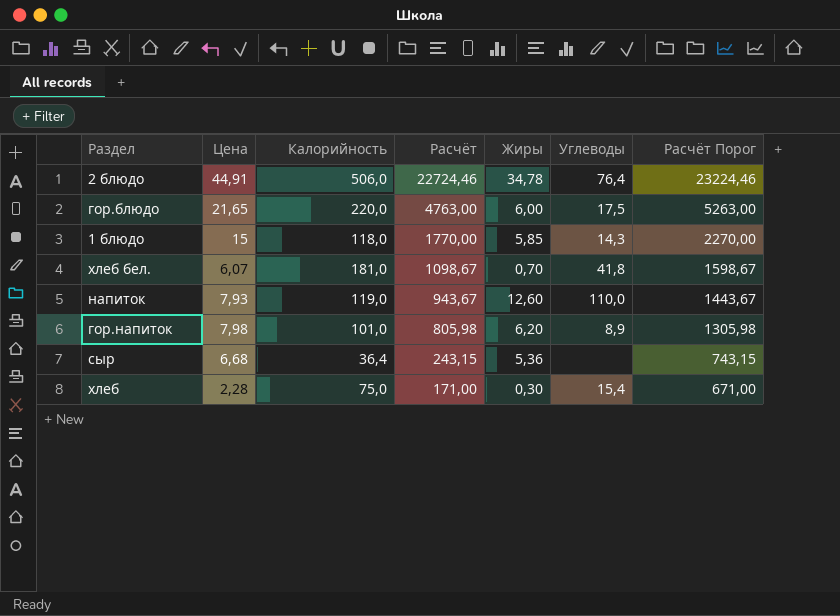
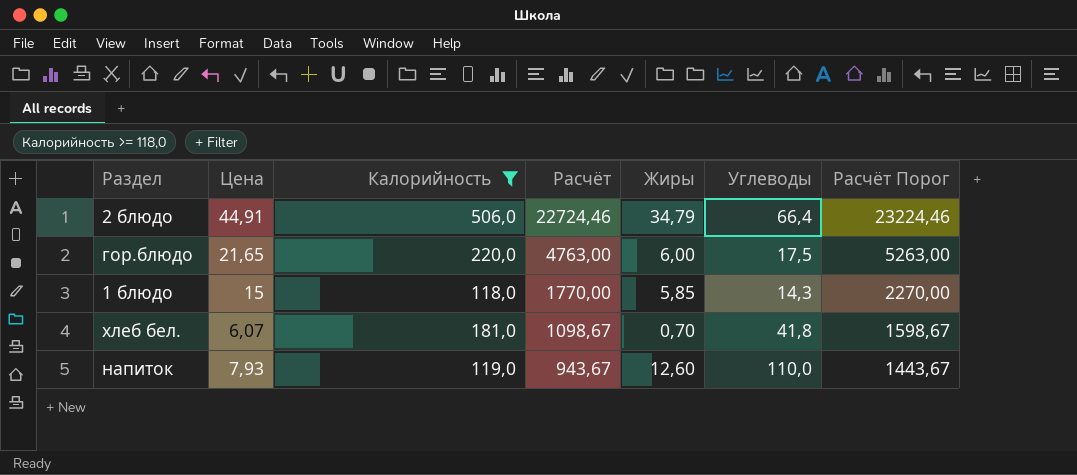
filter: none -> Калорийность >= 118,0
2 блюдо | Жиры: 34,78 -> 34,79
2 блюдо | Углеводы: 76,4 -> 66,4

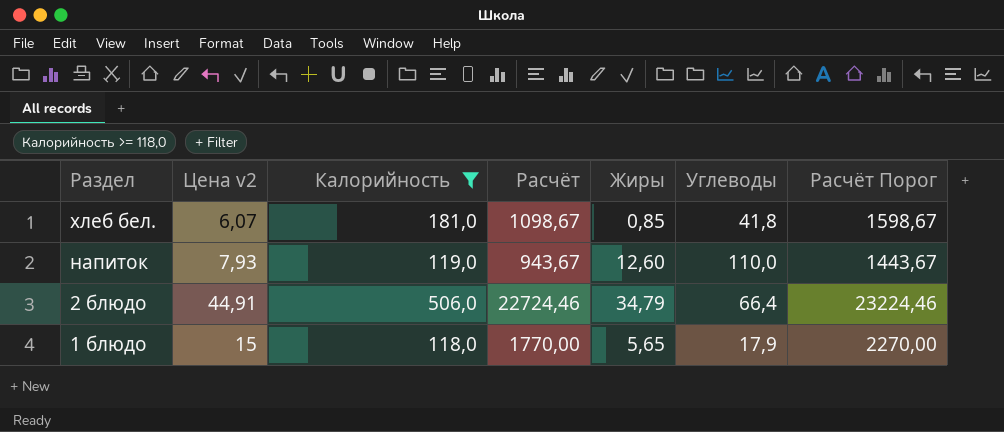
row order: Расчёт descending -> Раздел descending
column name: Цена -> Цена v2
row гор.блюдо: 21,65 | 220,0 | 4763,00 | 6,00 | 17,5 | 5263,00 -> none
хлеб бел. | Жиры: 0,70 -> 0,85
1 блюдо | Жиры: 5,85 -> 5,65
1 блюдо | Углеводы: 14,3 -> 17,9

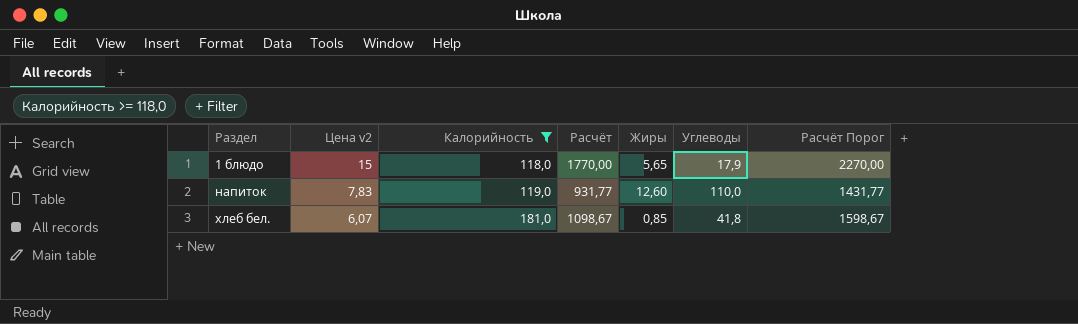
row order: Раздел descending -> Раздел ascending
row 2 блюдо: 44,91 | 506,0 | 22724,46 | 34,79 | 66,4 | 23224,46 -> none
напиток | Цена v2: 7,93 -> 7,83
напиток | Расчёт: 943,67 -> 931,77
напиток | Расчёт Порог: 1443,67 -> 1431,77

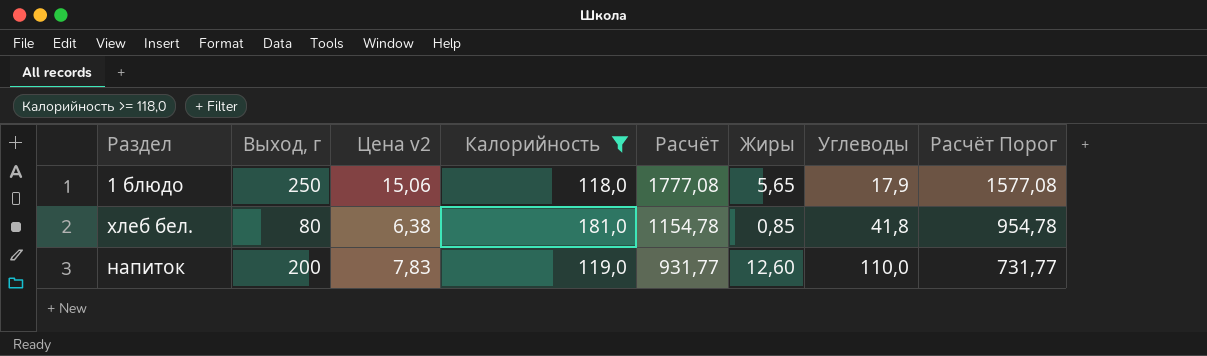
row order: Раздел ascending -> Расчёт descending
column Выход, г | position: none -> 2
column Расчёт Порог | formula: [Расчёт] + 500 -> [Расчёт] - 200
1 блюдо | Цена v2: 15 -> 15,06
1 блюдо | Расчёт: 1770,00 -> 1777,08
хлеб бел. | Цена v2: 6,07 -> 6,38
хлеб бел. | Расчёт: 1098,67 -> 1154,78

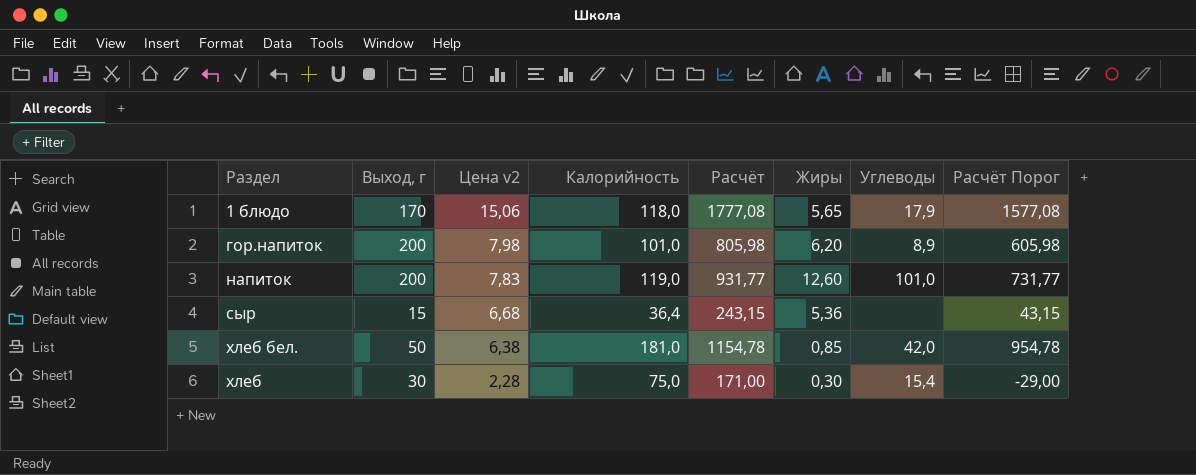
filter: Калорийность >= 118,0 -> none
row order: Расчёт descending -> Цена v2 descending
1 блюдо | Выход, г: 250 -> 170
напиток | Углеводы: 110,0 -> 101,0
хлеб бел. | Выход, г: 80 -> 50
хлеб бел. | Углеводы: 41,8 -> 42,0

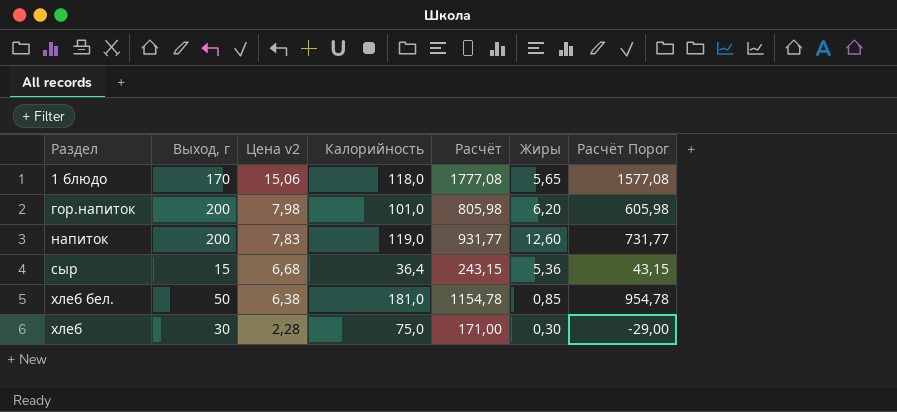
column Углеводы | position: 7 -> none

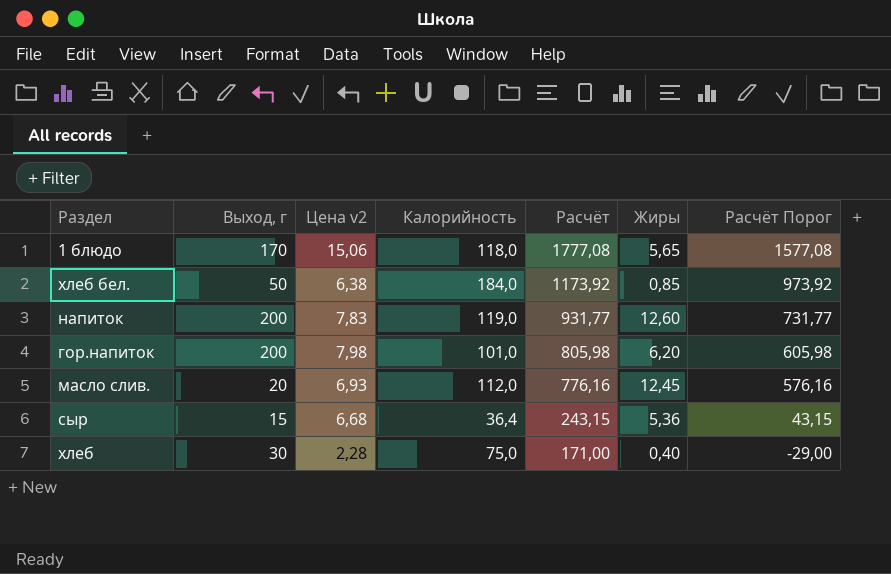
row order: Цена v2 descending -> Расчёт descending
хлеб бел. | Калорийность: 181,0 -> 184,0
хлеб бел. | Расчёт: 1154,78 -> 1173,92
хлеб бел. | Расчёт Порог: 954,78 -> 973,92
row масло слив.: none -> 20 | 6,93 | 112,0 | 776,16 | 12,45 | 576,16
хлеб | Жиры: 0,30 -> 0,40

